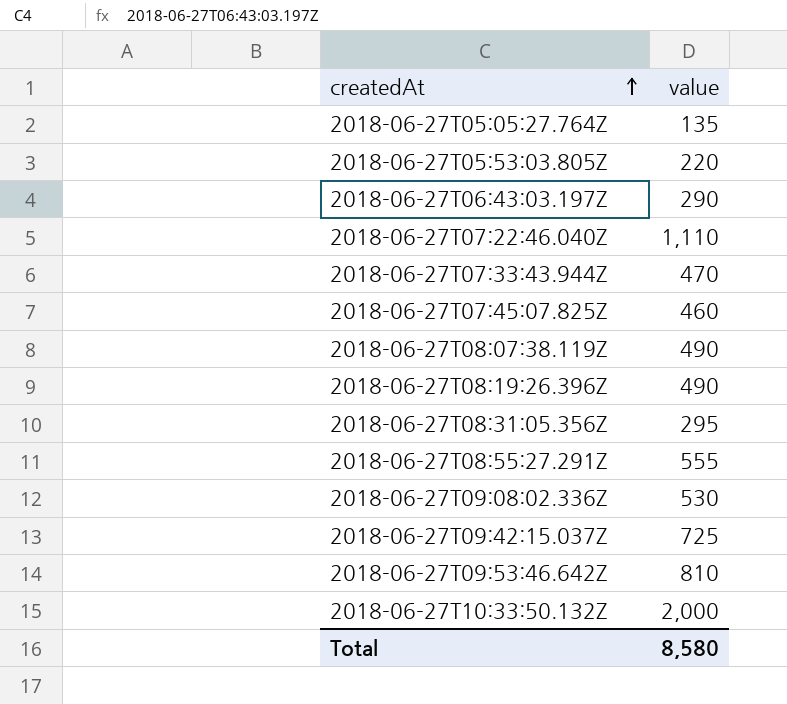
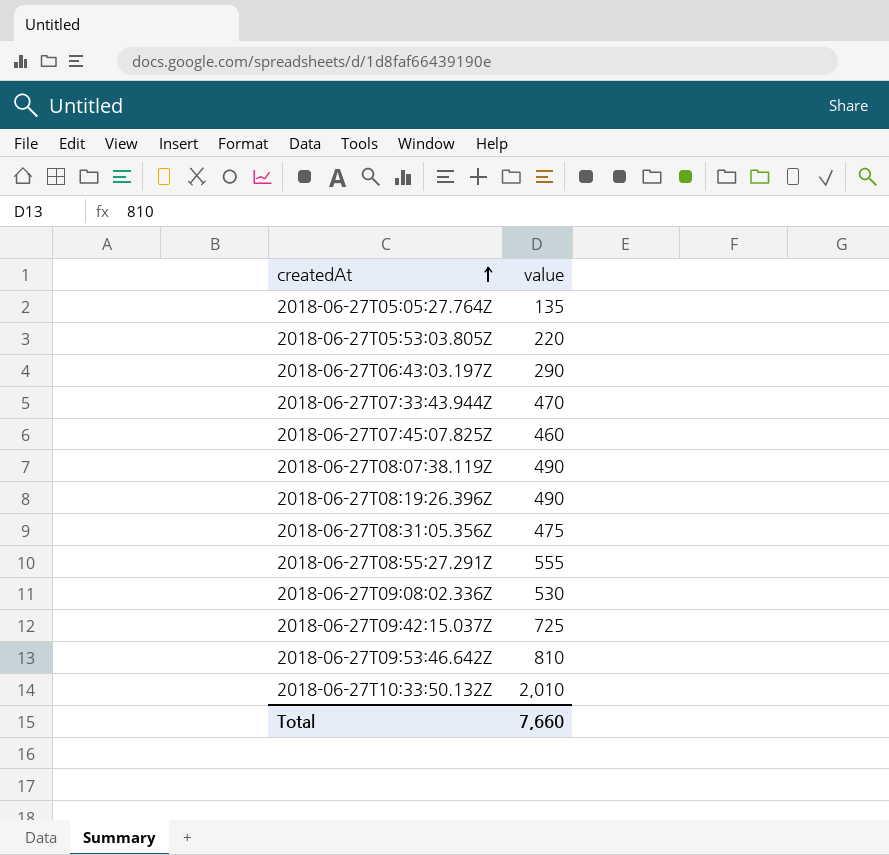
row 2018-06-27T07:22:46.040Z: 1,110 -> none
2018-06-27T08:31:05.356Z | value: 295 -> 475
2018-06-27T10:33:50.132Z | value: 2,000 -> 2,010
Total | value: 8,580 -> 7,660

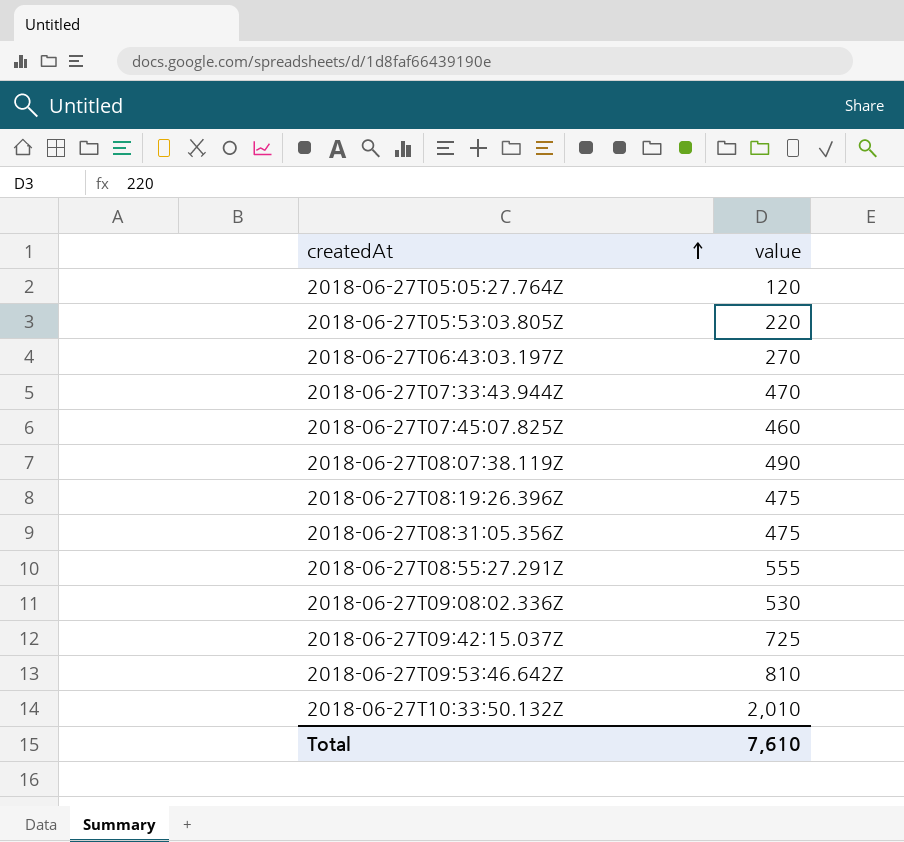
2018-06-27T05:05:27.764Z | value: 135 -> 120
2018-06-27T06:43:03.197Z | value: 290 -> 270
2018-06-27T08:19:26.396Z | value: 490 -> 475
Total | value: 7,660 -> 7,610

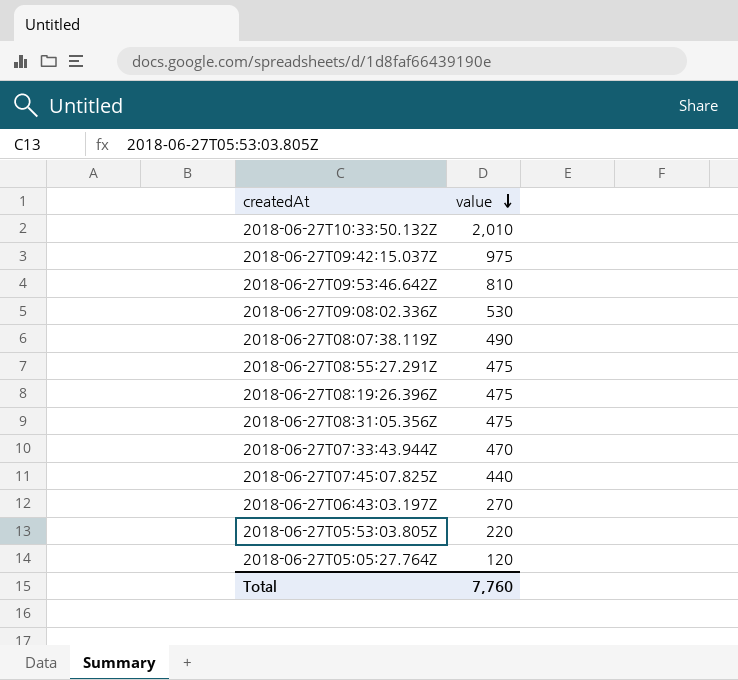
row order: createdAt ascending -> value descending
2018-06-27T09:42:15.037Z | value: 725 -> 975
2018-06-27T08:55:27.291Z | value: 555 -> 475
2018-06-27T07:45:07.825Z | value: 460 -> 440
Total | value: 7,610 -> 7,760

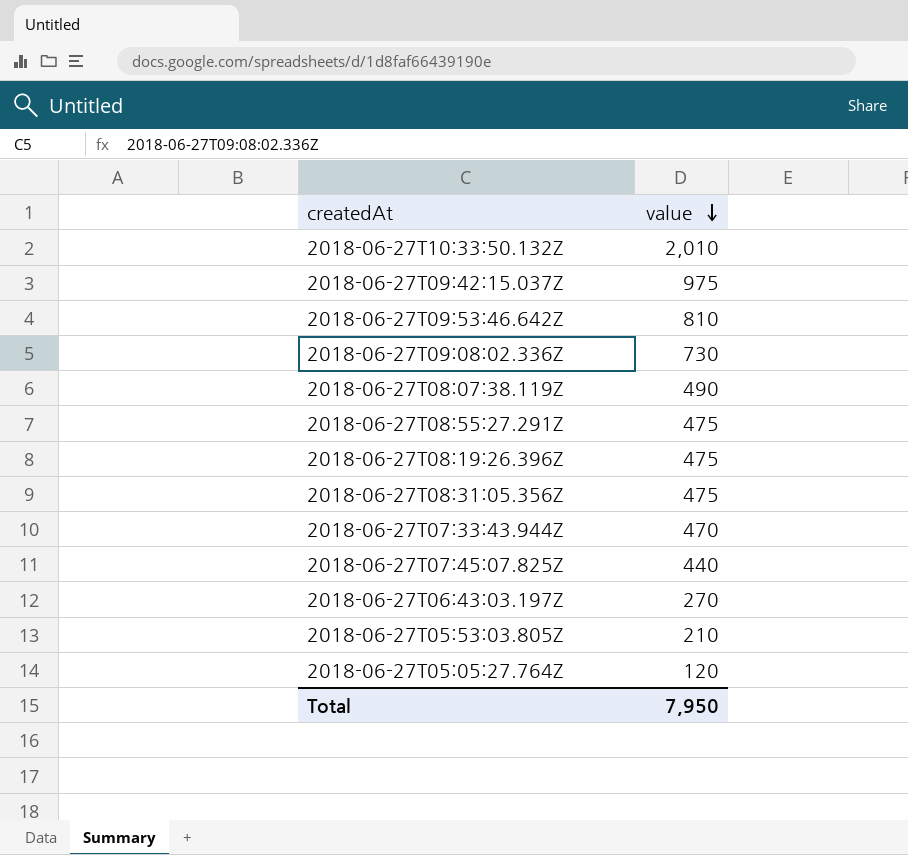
2018-06-27T09:08:02.336Z | value: 530 -> 730
2018-06-27T05:53:03.805Z | value: 220 -> 210
Total | value: 7,760 -> 7,950

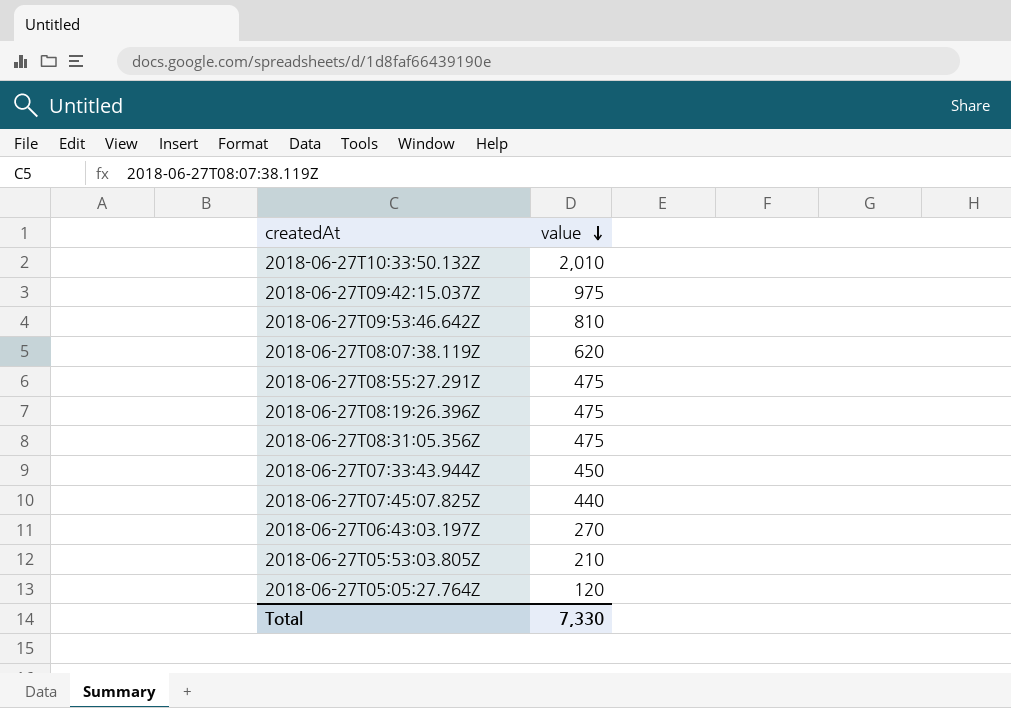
row 2018-06-27T09:08:02.336Z: 730 -> none
2018-06-27T08:07:38.119Z | value: 490 -> 620
2018-06-27T07:33:43.944Z | value: 470 -> 450
Total | value: 7,950 -> 7,330

